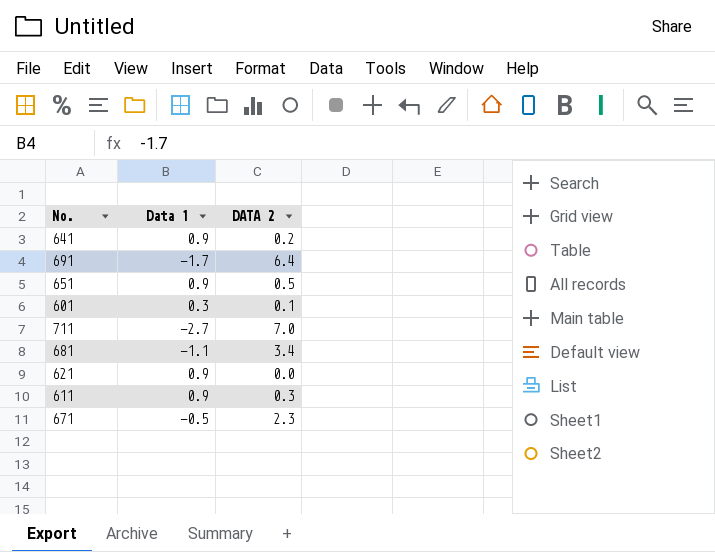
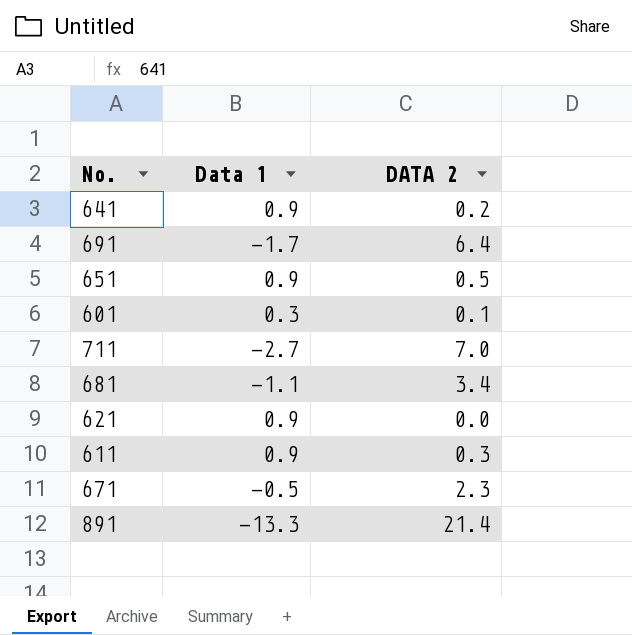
row 891: none -> -13.3 | 21.4

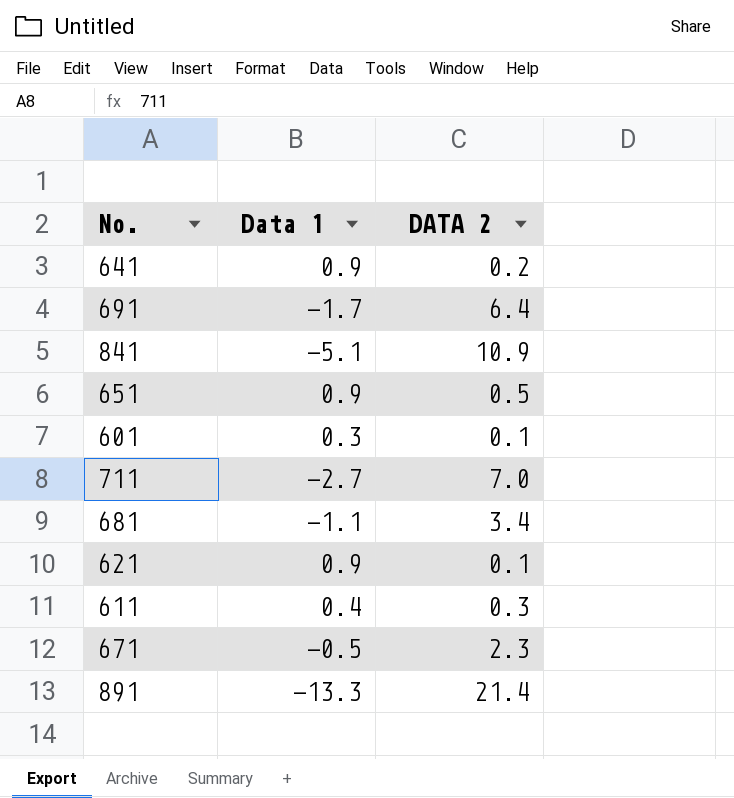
row 841: none -> -5.1 | 10.9
621 | DATA 2: 0.0 -> 0.1
611 | Data 1: 0.9 -> 0.4

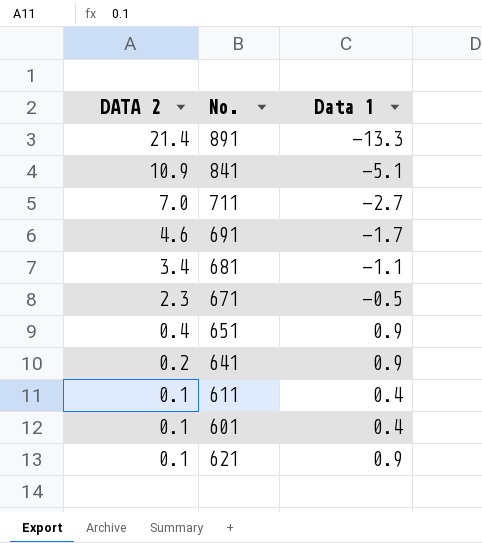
row order: none -> DATA 2 descending
column DATA 2 | position: 3 -> 1
691 | DATA 2: 6.4 -> 4.6
651 | DATA 2: 0.5 -> 0.4
611 | DATA 2: 0.3 -> 0.1
601 | Data 1: 0.3 -> 0.4

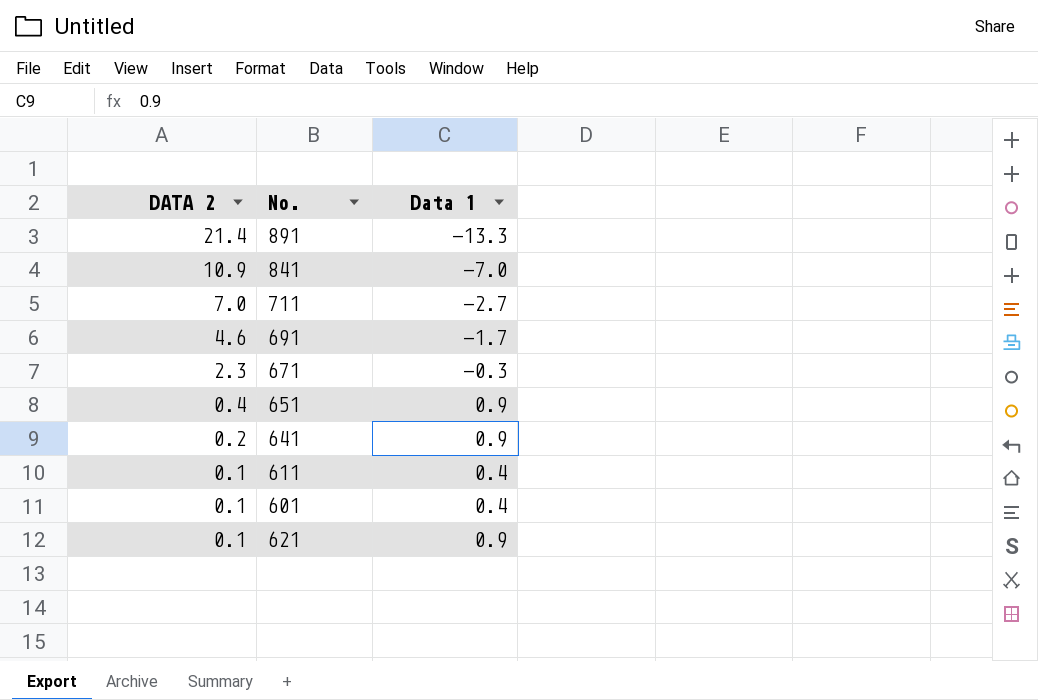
row 681: 3.4 | -1.1 -> none
841 | Data 1: -5.1 -> -7.0
671 | Data 1: -0.5 -> -0.3

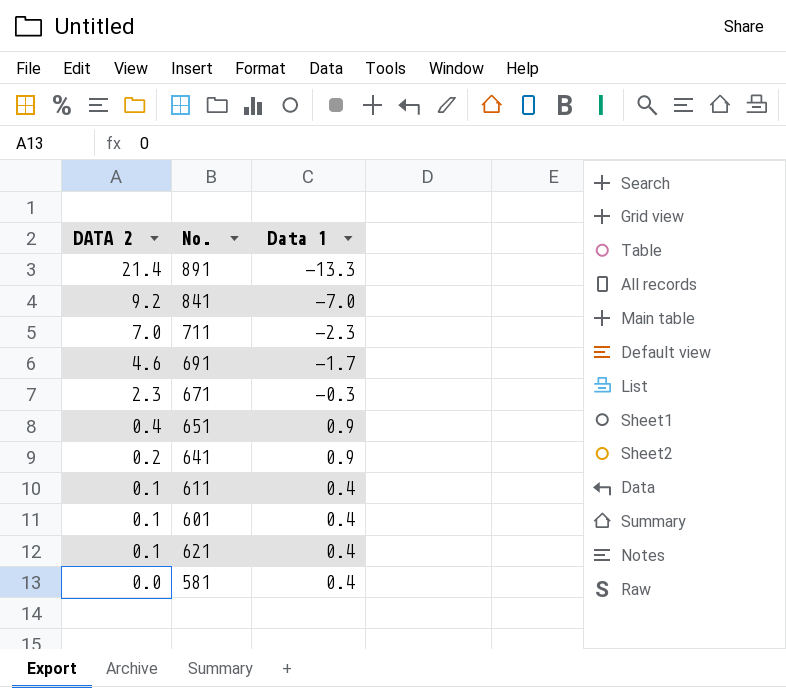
841 | DATA 2: 10.9 -> 9.2
711 | Data 1: -2.7 -> -2.3
621 | Data 1: 0.9 -> 0.4
row 581: none -> 0.0 | 0.4

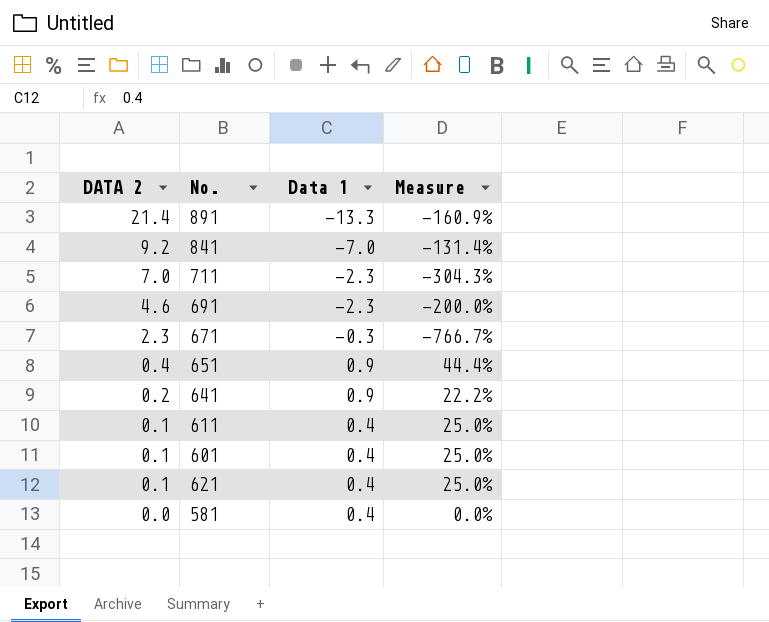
column Measure | formula: none -> [DATA 2] / [Data 1]
691 | Data 1: -1.7 -> -2.3

